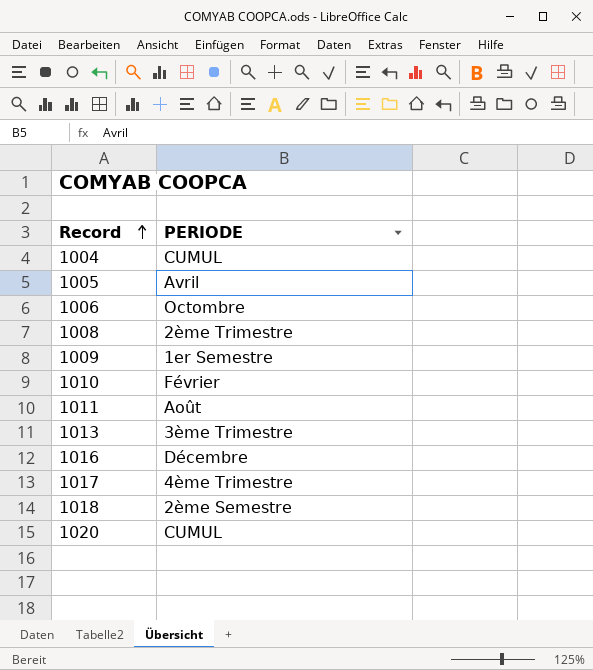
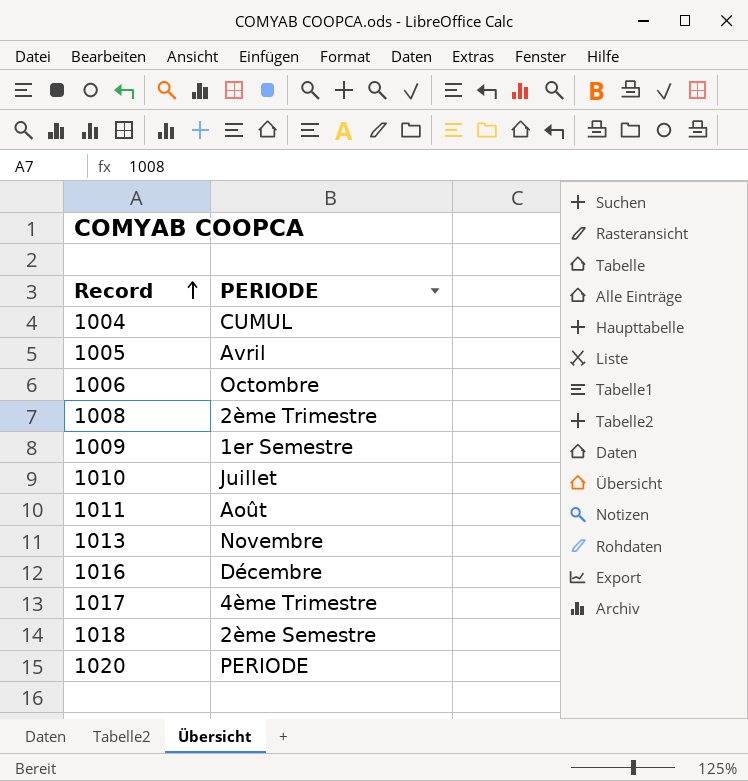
1010 | PERIODE: Février -> Juillet
1013 | PERIODE: 3ème Trimestre -> Novembre
1020 | PERIODE: CUMUL -> PERIODE

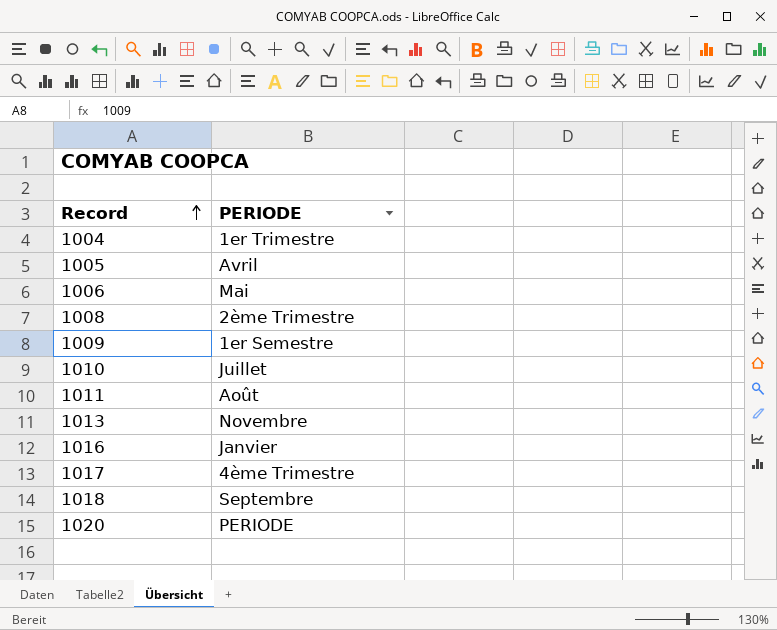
1004 | PERIODE: CUMUL -> 1er Trimestre
1006 | PERIODE: Octombre -> Mai
1016 | PERIODE: Décembre -> Janvier
1018 | PERIODE: 2ème Semestre -> Septembre

